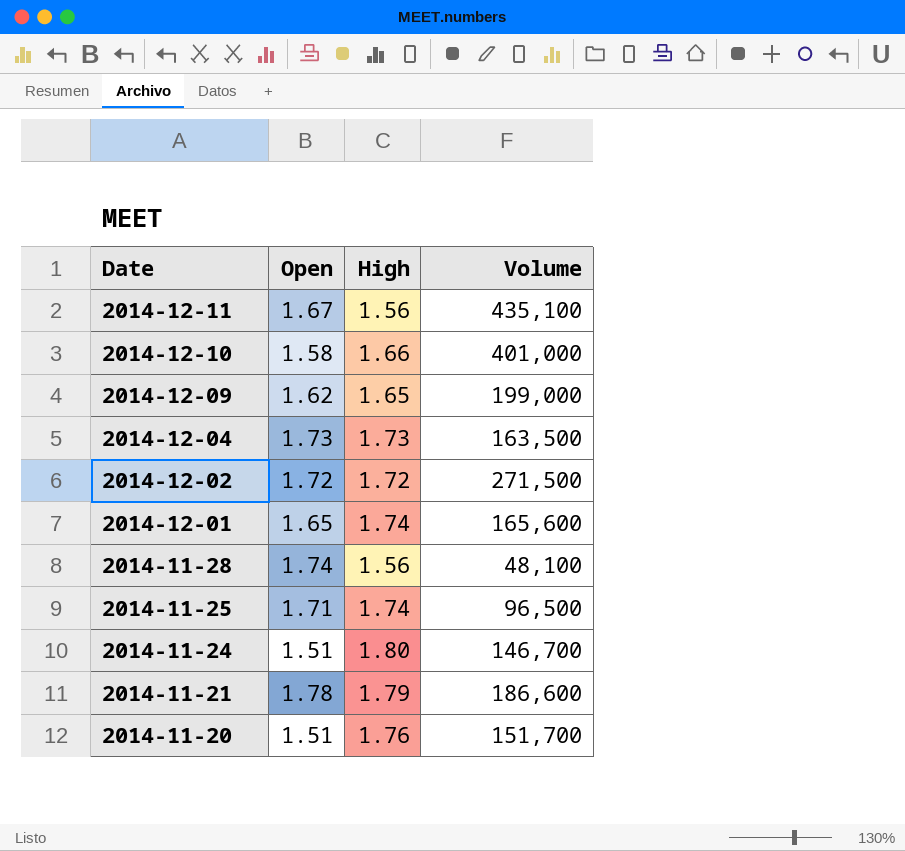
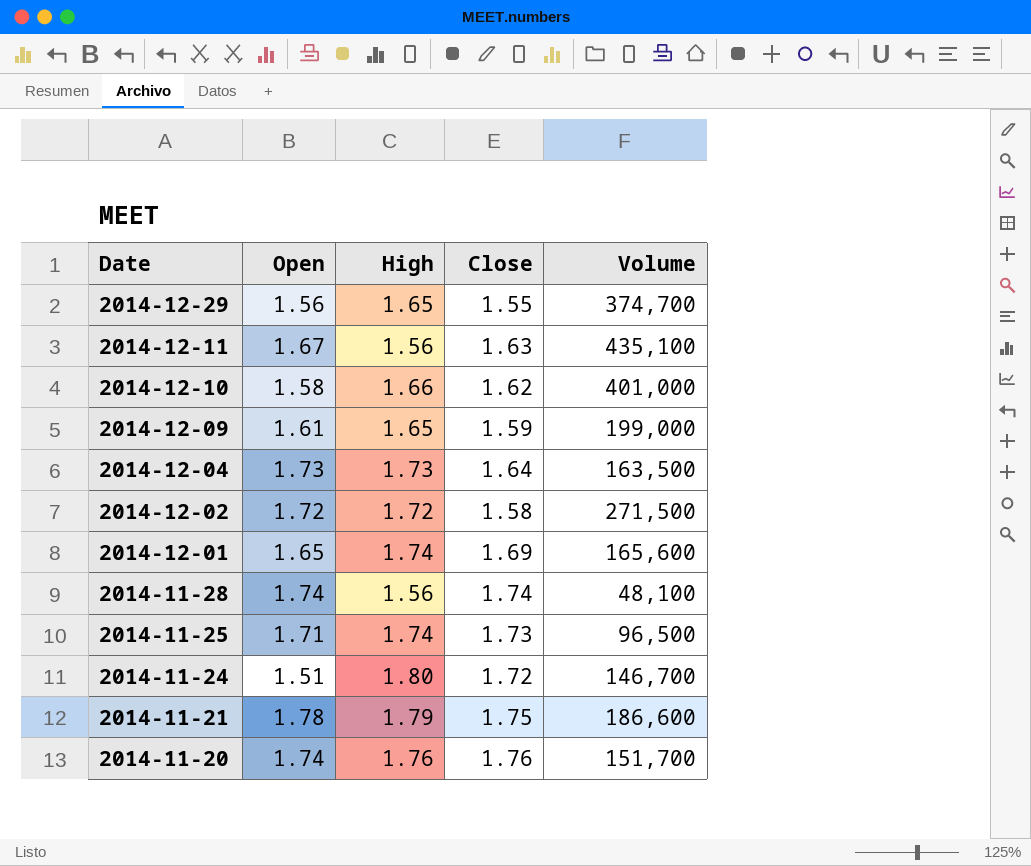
column Close | position: none -> 4
row 2014-12-29: none -> 1.56 | 1.65 | 1.55 | 374,700
2014-12-09 | Open: 1.62 -> 1.61
2014-11-20 | Open: 1.51 -> 1.74

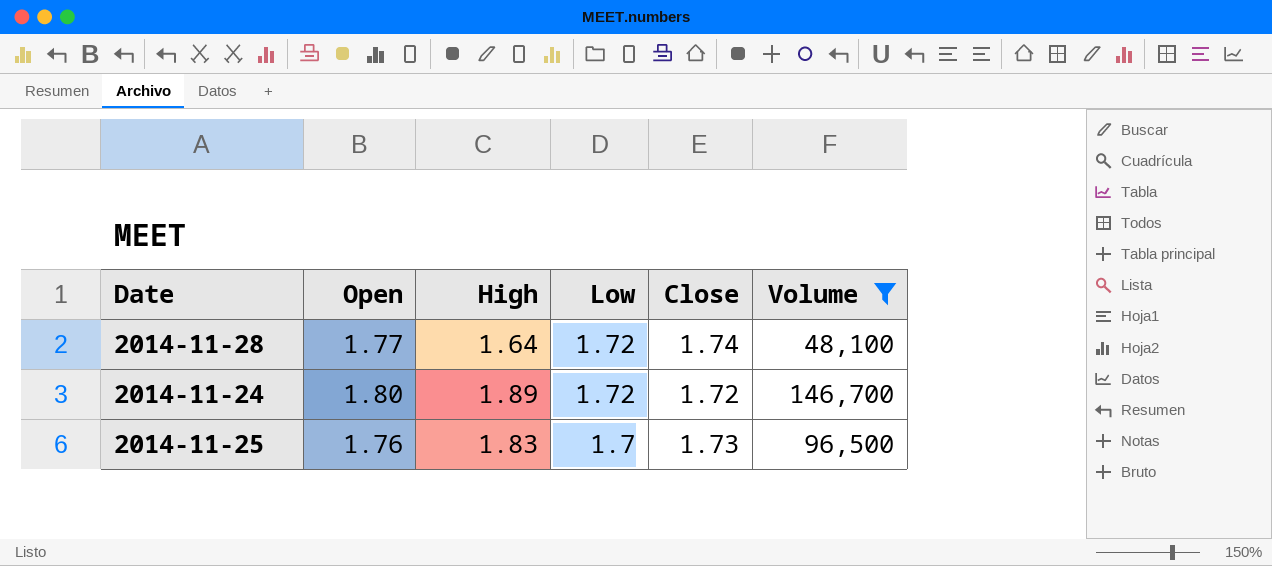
filter: none -> Volume <= 146,700
row order: Date descending -> Low descending
column Low | position: none -> 4
2014-11-28 | Open: 1.74 -> 1.77
2014-11-28 | High: 1.56 -> 1.64
2014-11-24 | Open: 1.51 -> 1.80
2014-11-24 | High: 1.80 -> 1.89
2014-11-25 | Open: 1.71 -> 1.76
2014-11-25 | High: 1.74 -> 1.83

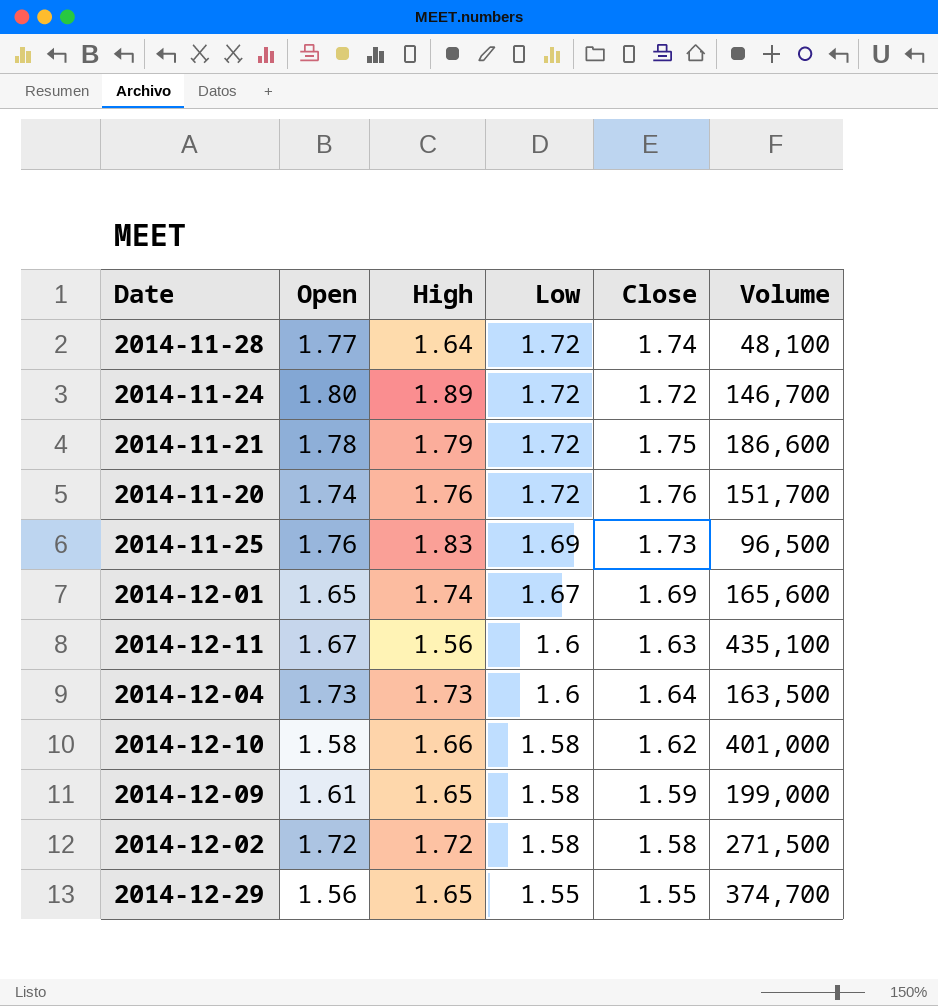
filter: Volume <= 146,700 -> none
2014-11-25 | Low: 1.7 -> 1.69

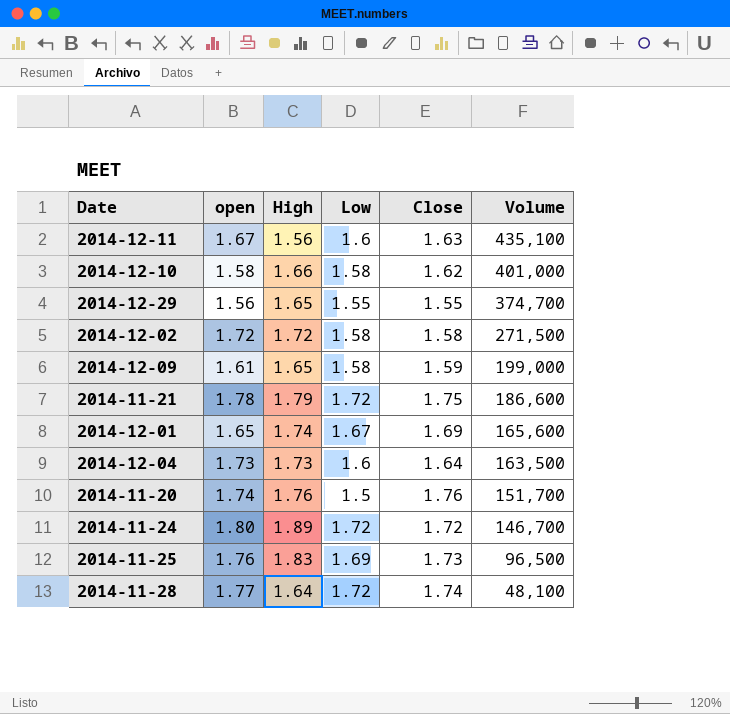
row order: Low descending -> Volume descending
column name: Open -> open
2014-11-20 | Low: 1.72 -> 1.5

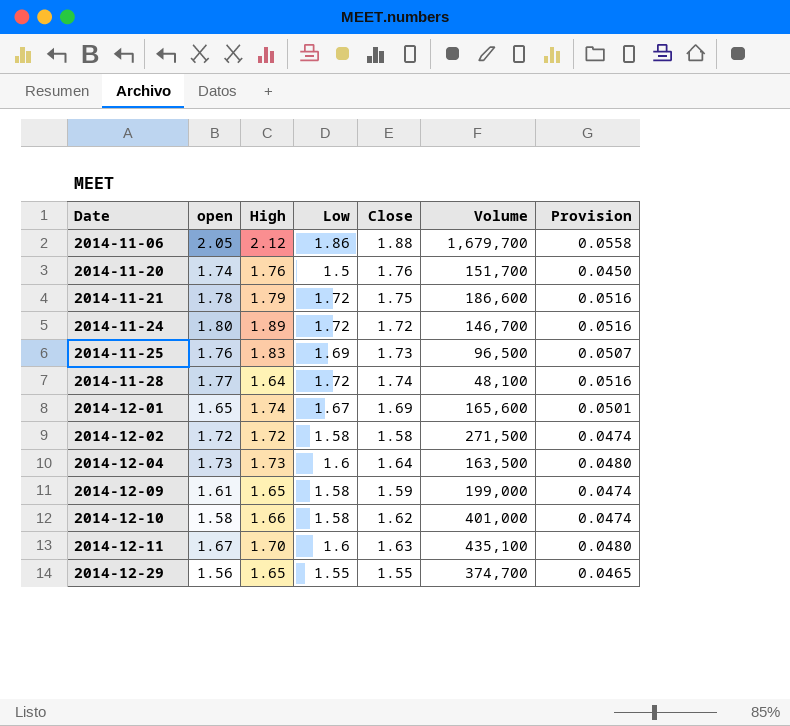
row order: Volume descending -> Date ascending
column Provision | formula: none -> [Low] * 0.03
row 2014-11-06: none -> 2.05 | 2.12 | 1.86 | 1.88 | 1,679,700 | 0.0558
2014-12-11 | High: 1.56 -> 1.70

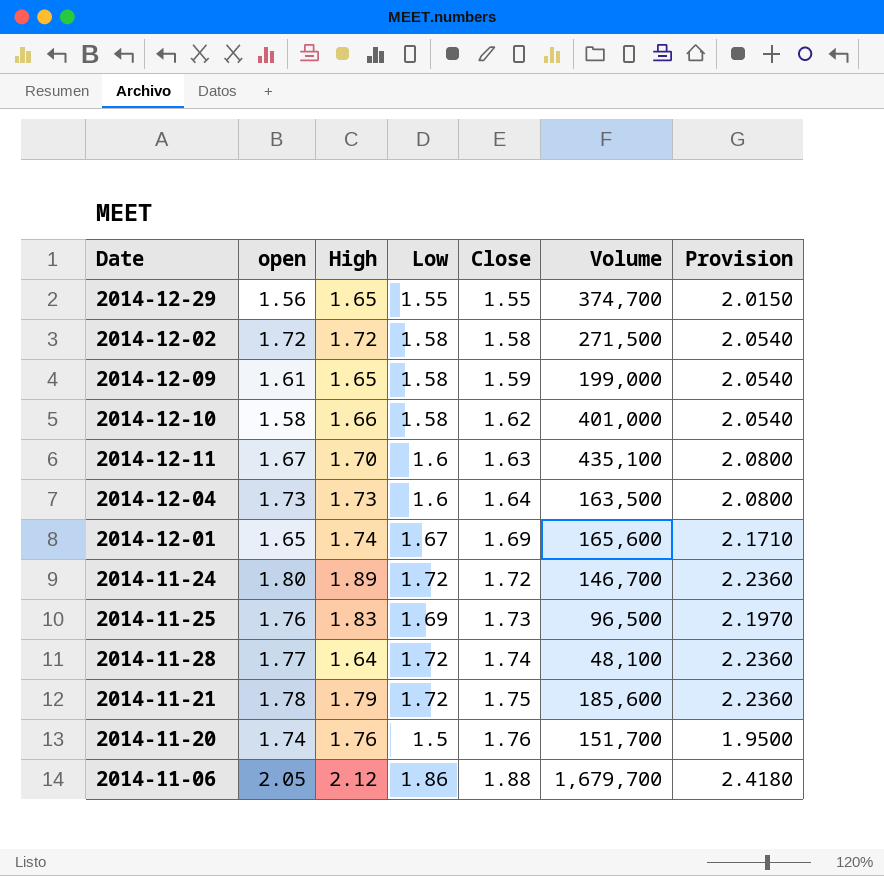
row order: Date ascending -> Close ascending
column Provision | formula: [Low] * 0.03 -> [Low] * 1.3
2014-11-21 | Volume: 186,600 -> 185,600

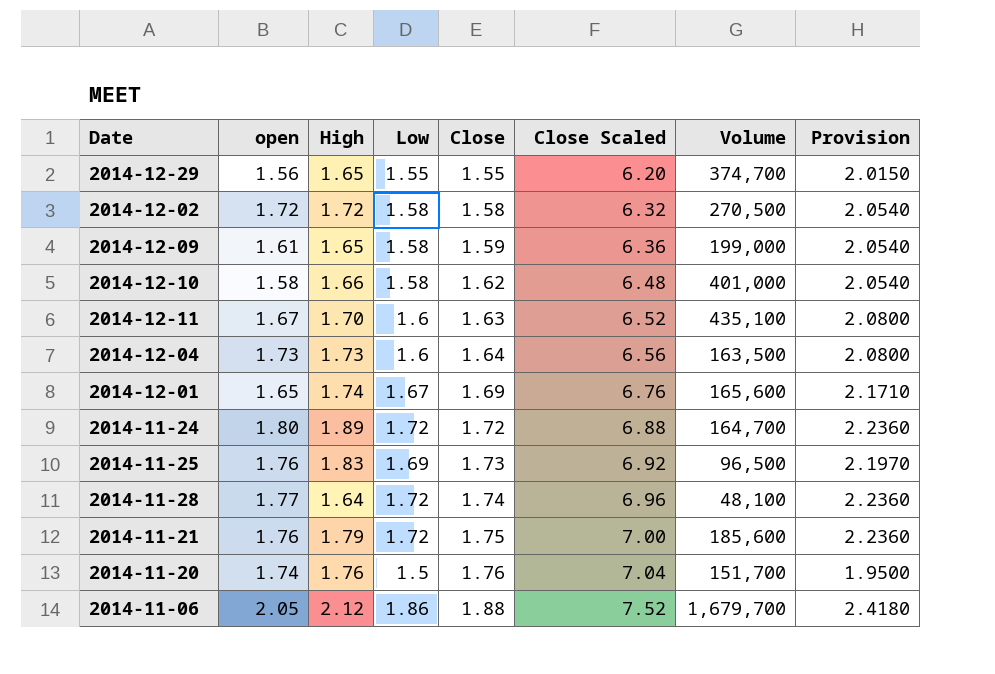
column Close Scaled | formula: none -> [Close] * 4
2014-12-02 | Volume: 271,500 -> 270,500
2014-11-24 | Volume: 146,700 -> 164,700
2014-11-21 | open: 1.78 -> 1.76

